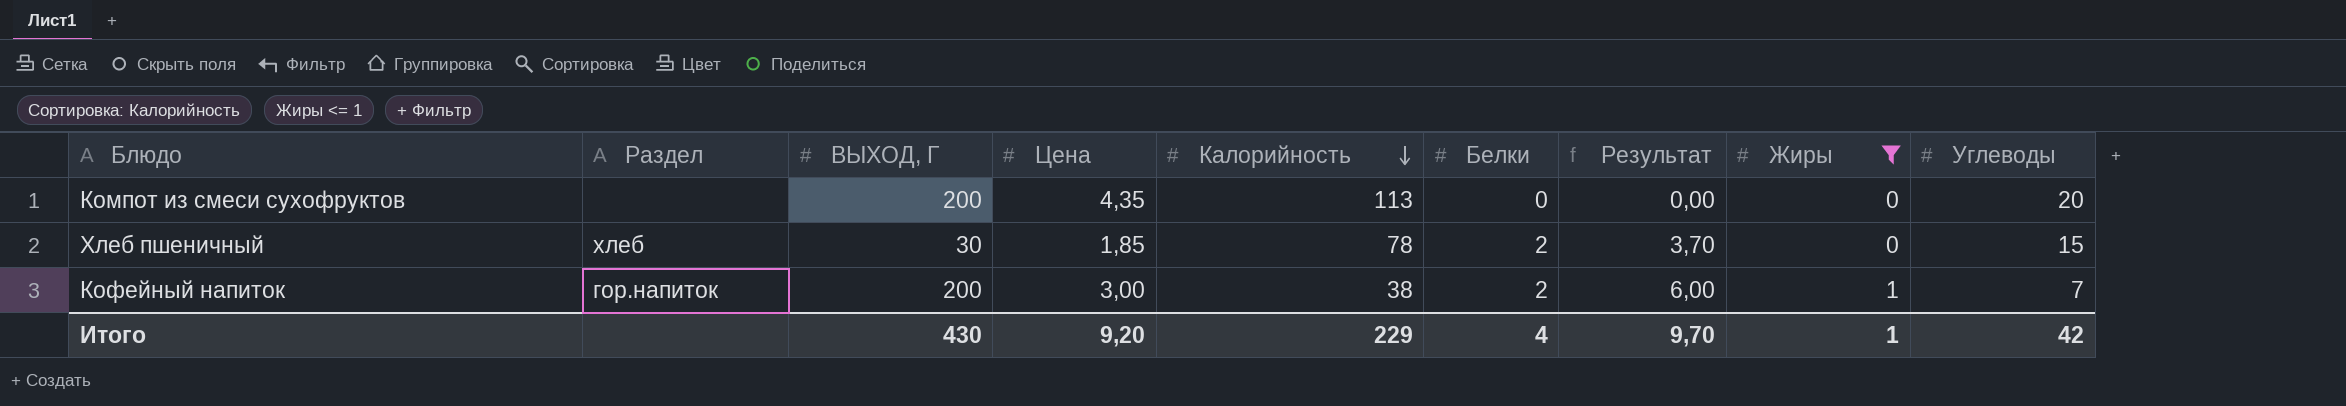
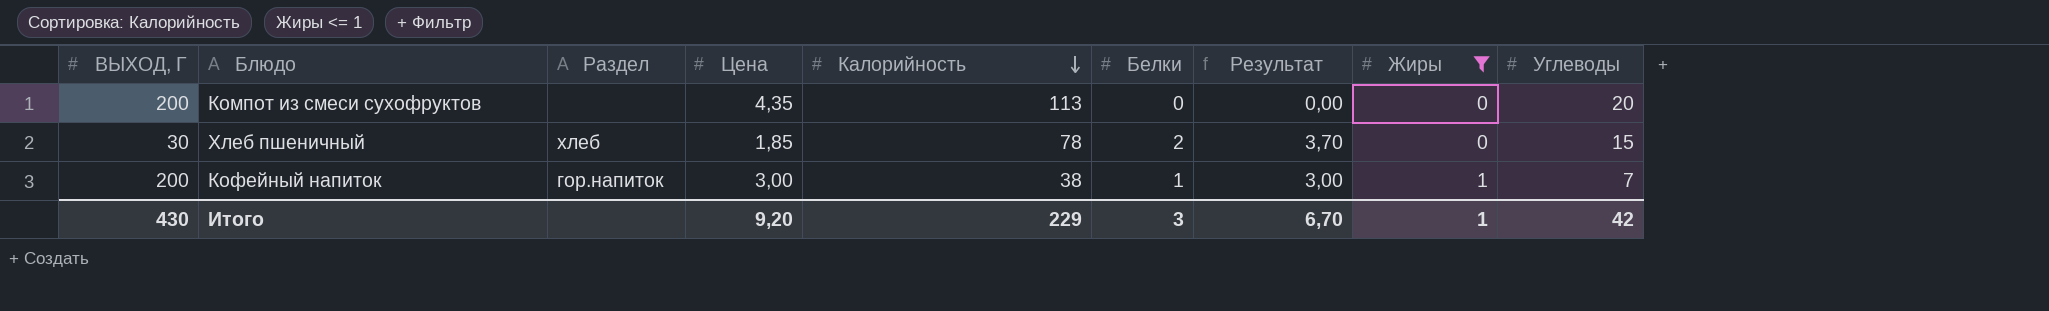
column ВЫХОД, Г | position: 3 -> 1
Кофейный напиток | Белки: 2 -> 1
Кофейный напиток | Результат: 6,00 -> 3,00
Итого | Белки: 4 -> 3
Итого | Результат: 9,70 -> 6,70

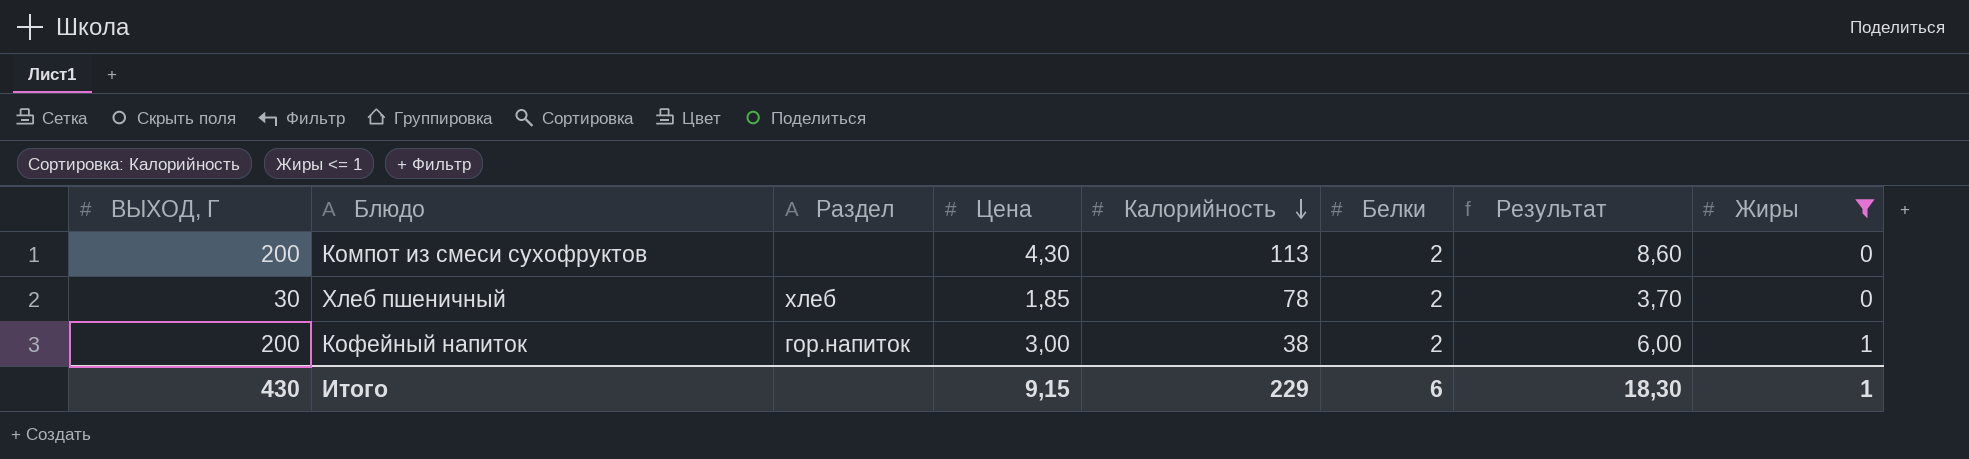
column Углеводы | position: 9 -> none
Компот из смеси сухофруктов | Цена: 4,35 -> 4,30
Компот из смеси сухофруктов | Белки: 0 -> 2
Компот из смеси сухофруктов | Результат: 0,00 -> 8,60
Кофейный напиток | Белки: 1 -> 2
Кофейный напиток | Результат: 3,00 -> 6,00
Итого | Цена: 9,20 -> 9,15
Итого | Белки: 3 -> 6
Итого | Результат: 6,70 -> 18,30

